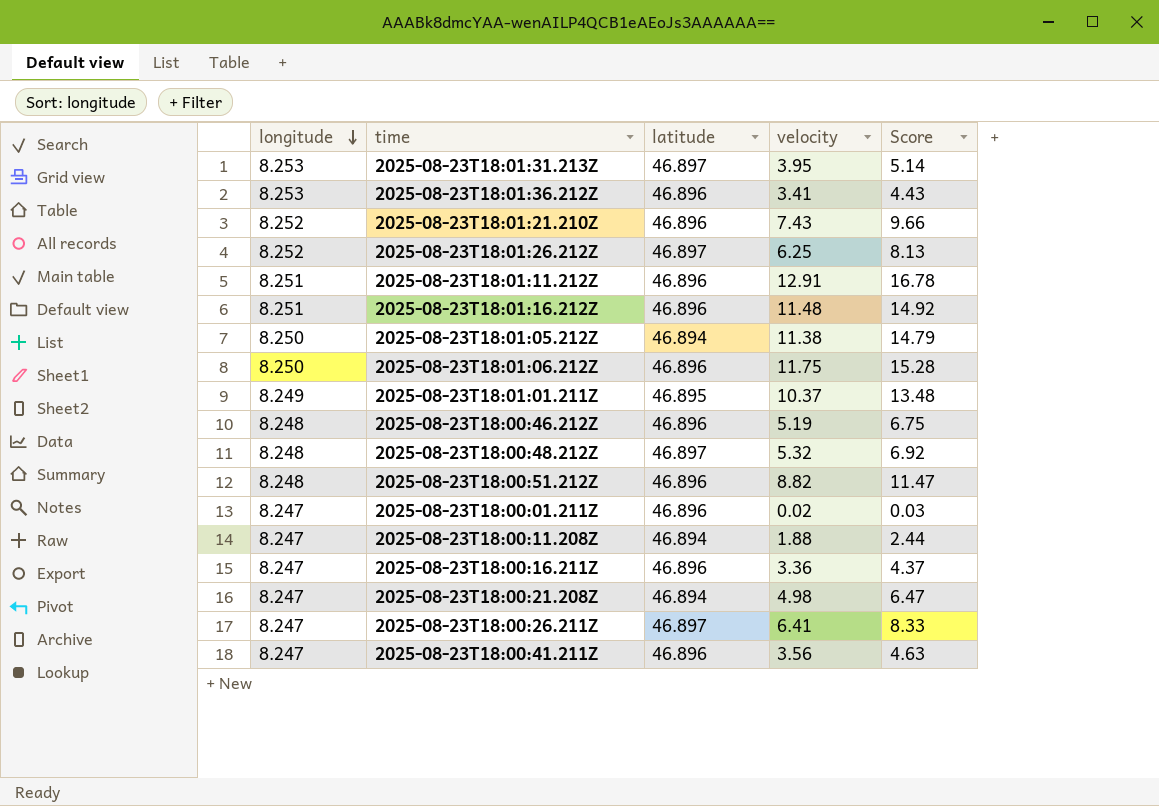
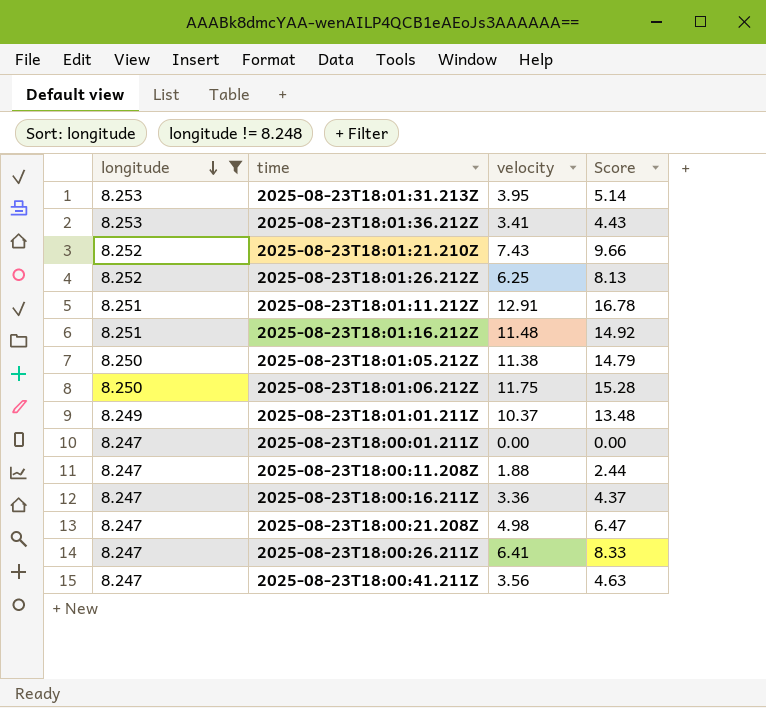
filter: none -> longitude != 8.248
column latitude | position: 3 -> none
2025-08-23T18:00:01.211Z | velocity: 0.02 -> 0.00
2025-08-23T18:00:01.211Z | Score: 0.03 -> 0.00

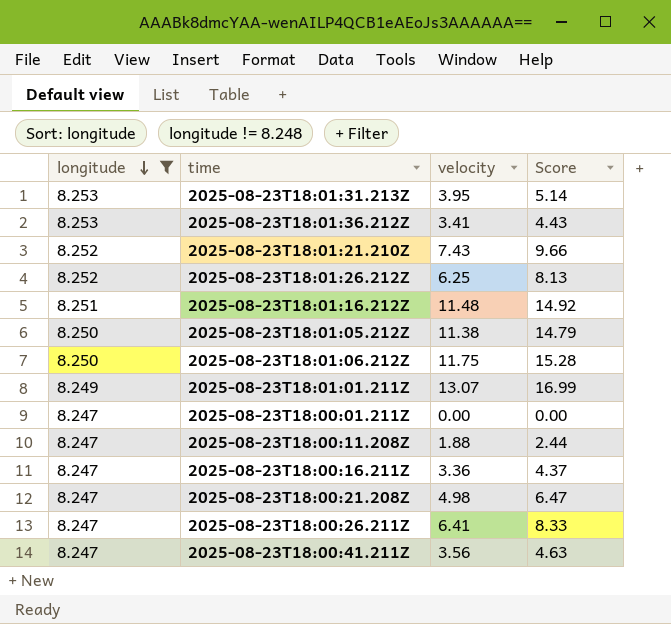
row 2025-08-23T18:01:11.212Z: 8.251 | 12.91 | 16.78 -> none
2025-08-23T18:01:01.211Z | velocity: 10.37 -> 13.07
2025-08-23T18:01:01.211Z | Score: 13.48 -> 16.99

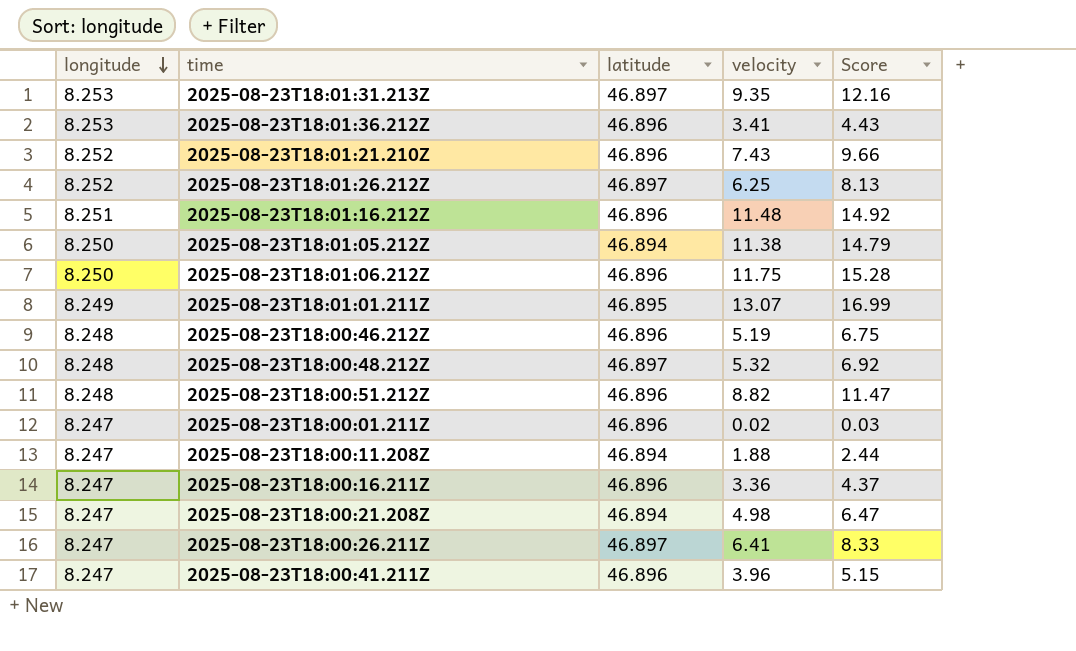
filter: longitude != 8.248 -> none
column latitude | position: none -> 3
2025-08-23T18:01:31.213Z | velocity: 3.95 -> 9.35
2025-08-23T18:01:31.213Z | Score: 5.14 -> 12.16
2025-08-23T18:00:01.211Z | velocity: 0.00 -> 0.02
2025-08-23T18:00:01.211Z | Score: 0.00 -> 0.03
2025-08-23T18:00:41.211Z | velocity: 3.56 -> 3.96
2025-08-23T18:00:41.211Z | Score: 4.63 -> 5.15

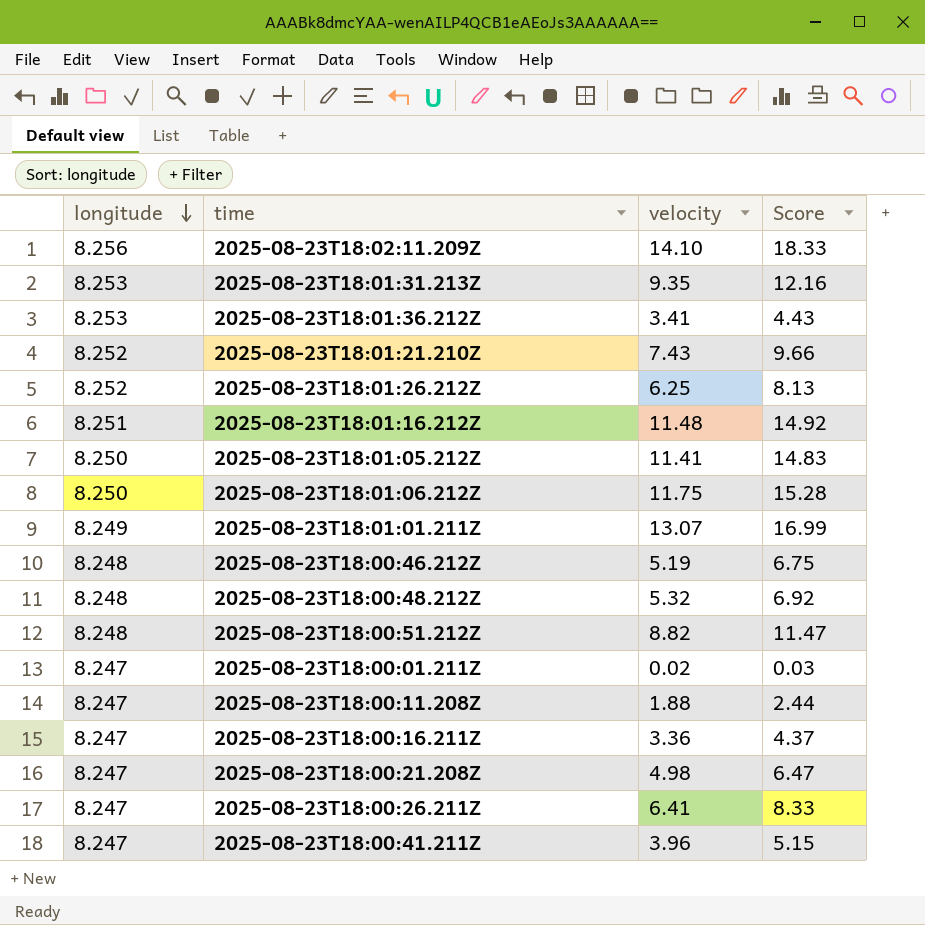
column latitude | position: 3 -> none
row 2025-08-23T18:02:11.209Z: none -> 8.256 | 14.10 | 18.33
2025-08-23T18:01:05.212Z | velocity: 11.38 -> 11.41
2025-08-23T18:01:05.212Z | Score: 14.79 -> 14.83

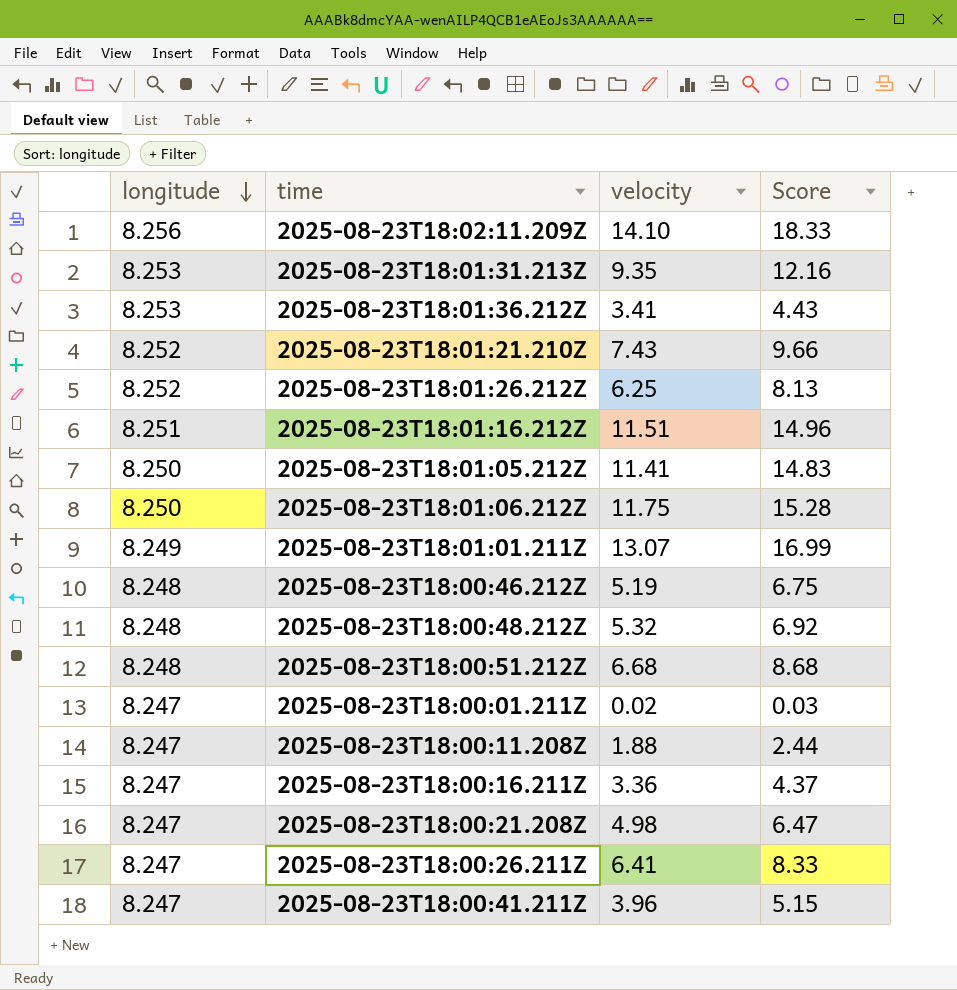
2025-08-23T18:01:16.212Z | velocity: 11.48 -> 11.51
2025-08-23T18:01:16.212Z | Score: 14.92 -> 14.96
2025-08-23T18:00:51.212Z | velocity: 8.82 -> 6.68
2025-08-23T18:00:51.212Z | Score: 11.47 -> 8.68

